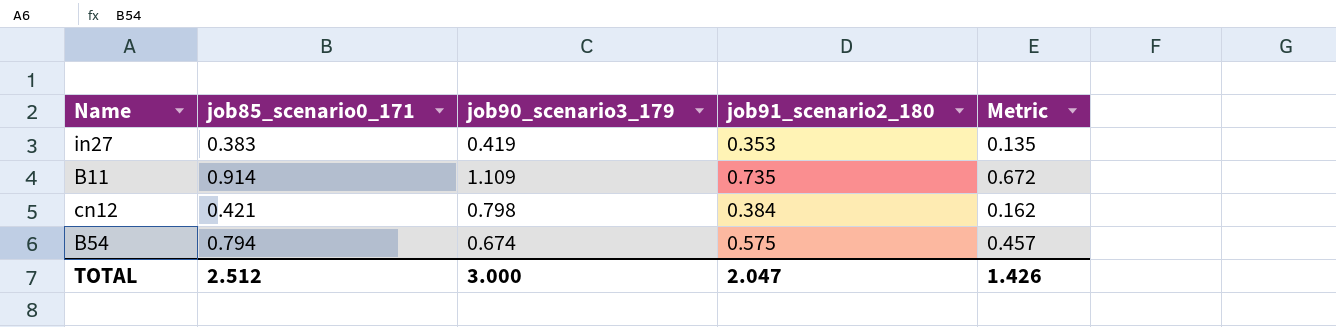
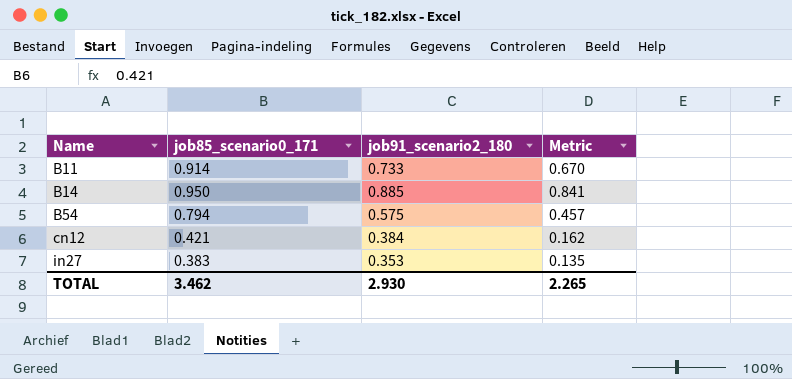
row order: none -> Name ascending
column job90_scenario3_179 | position: 3 -> none
B11 | job91_scenario2_180: 0.735 -> 0.733
B11 | Metric: 0.672 -> 0.670
row B14: none -> 0.950 | 0.885 | 0.841
TOTAL | job85_scenario0_171: 2.512 -> 3.462
TOTAL | job91_scenario2_180: 2.047 -> 2.930
TOTAL | Metric: 1.426 -> 2.265

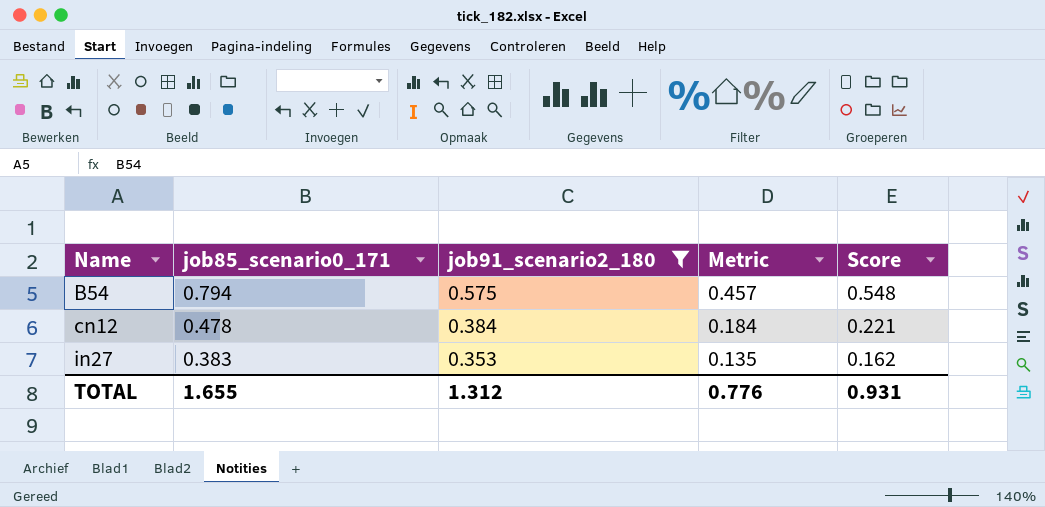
filter: none -> job91_scenario2_180 <= 0.575
column Score | formula: none -> [Metric] * 1.2
cn12 | job85_scenario0_171: 0.421 -> 0.478
cn12 | Metric: 0.162 -> 0.184
TOTAL | job85_scenario0_171: 3.462 -> 1.655
TOTAL | job91_scenario2_180: 2.930 -> 1.312
TOTAL | Metric: 2.265 -> 0.776

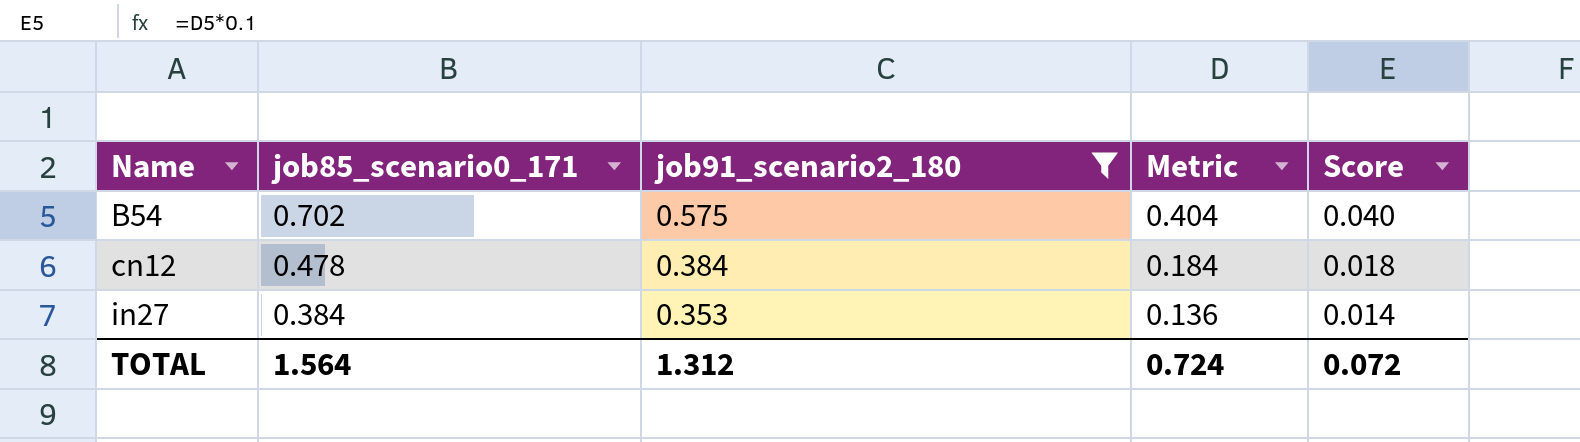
column Score | formula: [Metric] * 1.2 -> [Metric] * 0.1
B54 | job85_scenario0_171: 0.794 -> 0.702
B54 | Metric: 0.457 -> 0.404
in27 | job85_scenario0_171: 0.383 -> 0.384
in27 | Metric: 0.135 -> 0.136
TOTAL | job85_scenario0_171: 1.655 -> 1.564
TOTAL | Metric: 0.776 -> 0.724
TOTAL | Score: 0.931 -> 0.072

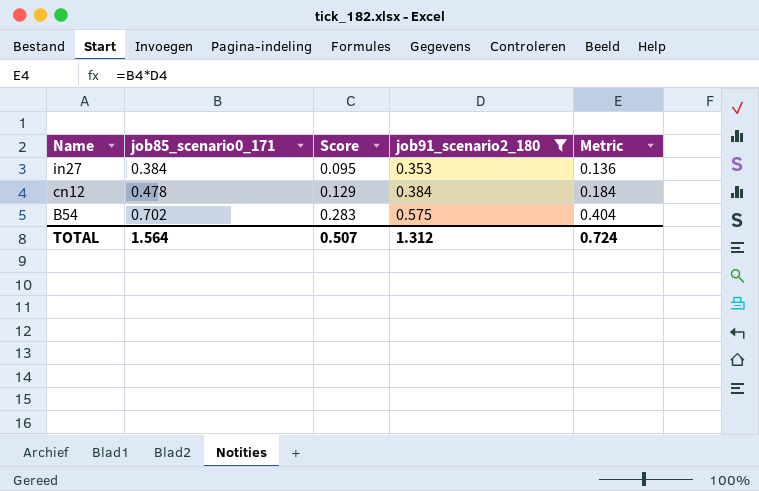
row order: Name ascending -> Name descending
column Score | formula: [Metric] * 0.1 -> [Metric] * 0.7
column Score | position: 5 -> 3
TOTAL | Score: 0.072 -> 0.507

